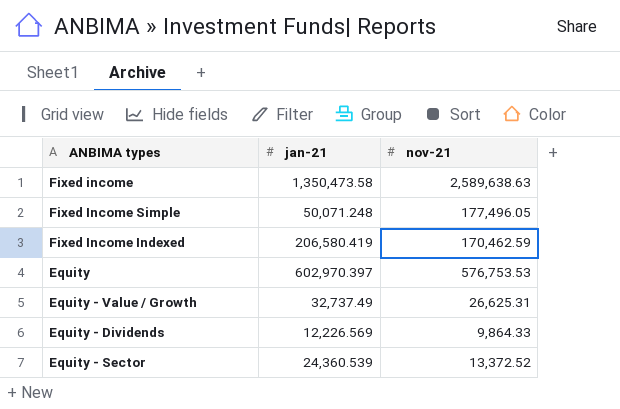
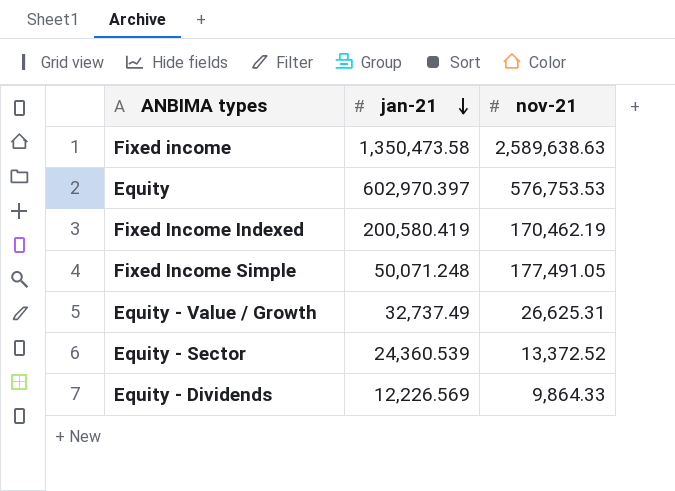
row order: none -> jan-21 descending
Fixed Income Indexed | jan-21: 206,580.419 -> 200,580.419
Fixed Income Indexed | nov-21: 170,462.59 -> 170,462.19
Fixed Income Simple | nov-21: 177,496.05 -> 177,491.05

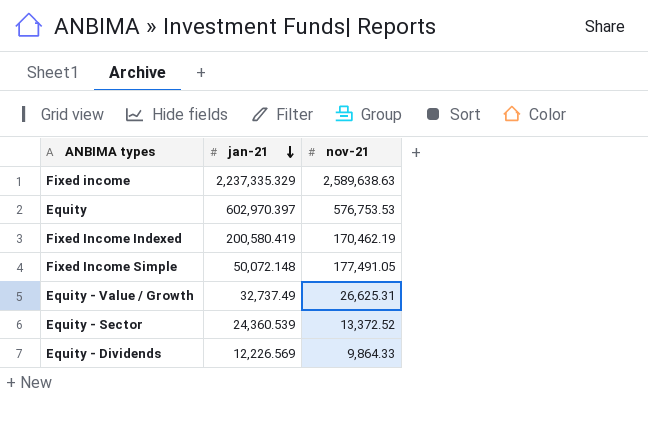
Fixed income | jan-21: 1,350,473.58 -> 2,237,335.329
Fixed Income Simple | jan-21: 50,071.248 -> 50,072.148

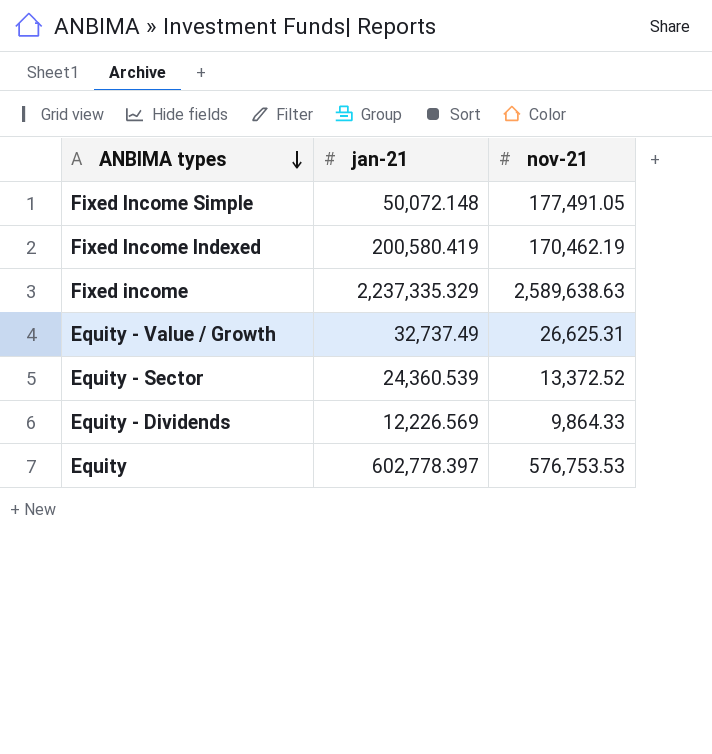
row order: jan-21 descending -> ANBIMA types descending
Equity | jan-21: 602,970.397 -> 602,778.397

